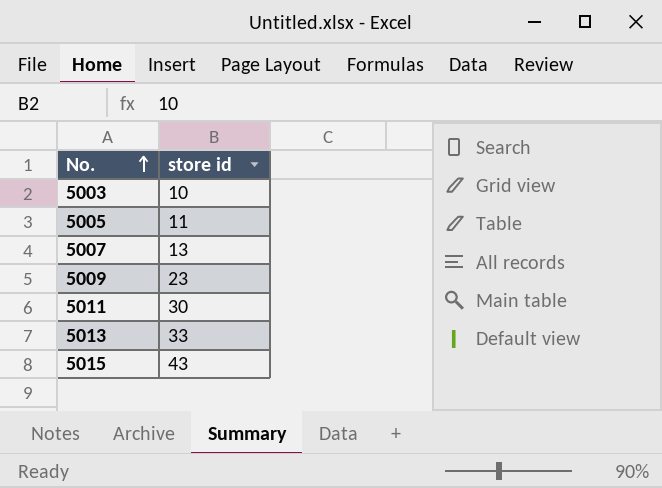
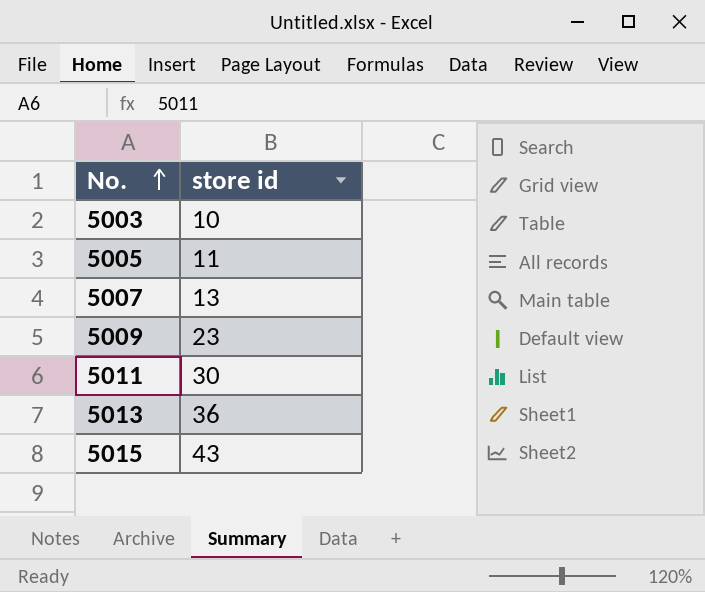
5013 | store id: 33 -> 36

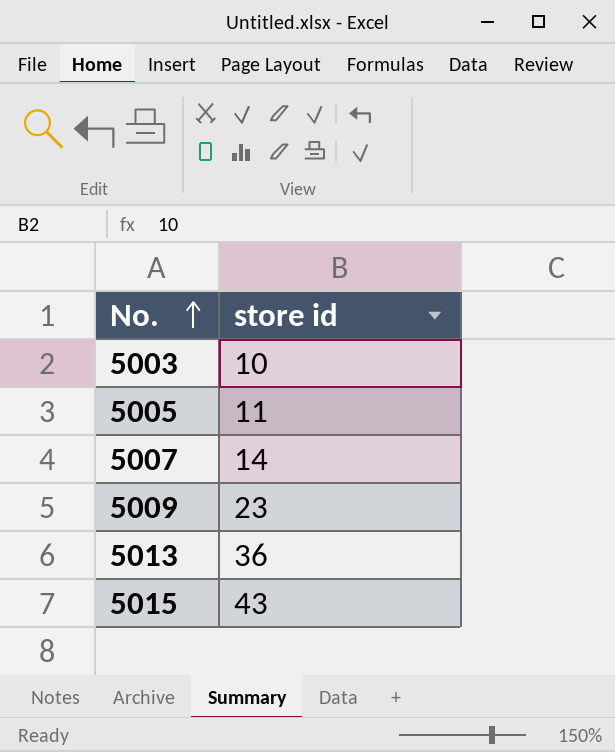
row 5011: 30 -> none
5007 | store id: 13 -> 14

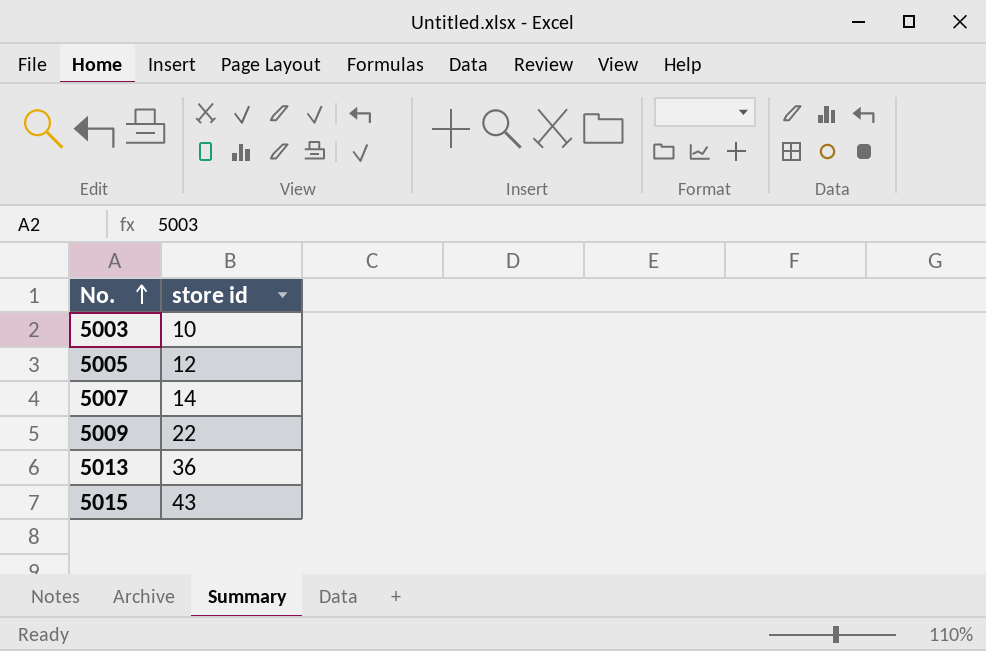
5005 | store id: 11 -> 12
5009 | store id: 23 -> 22

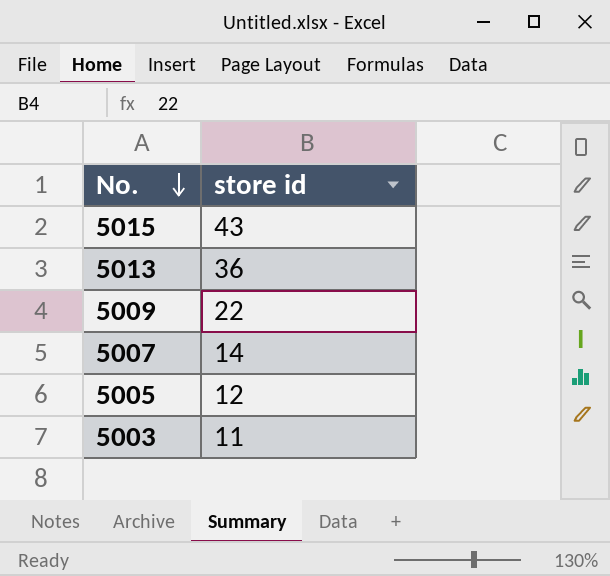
row order: No. ascending -> No. descending
5003 | store id: 10 -> 11

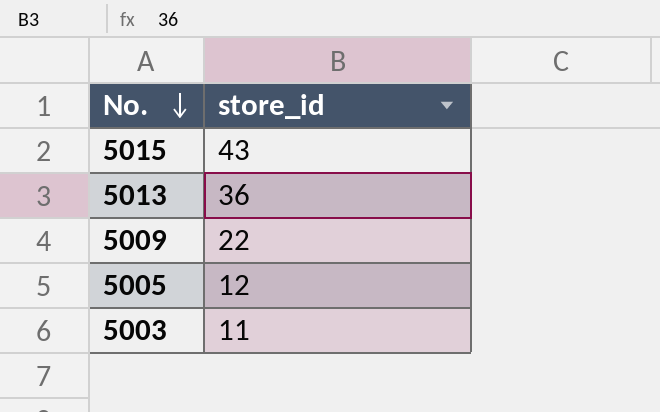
column name: store id -> store_id
row 5007: 14 -> none

